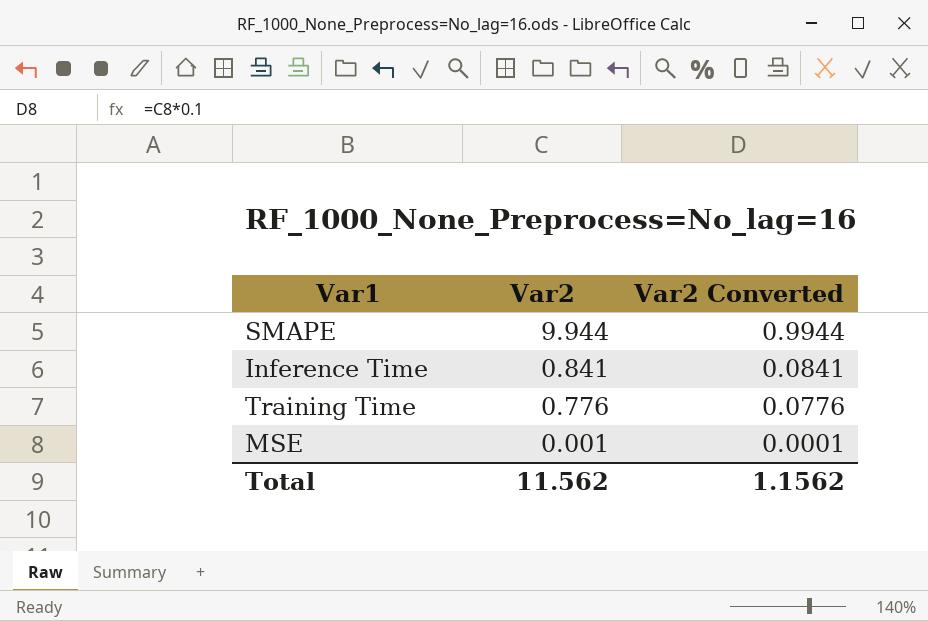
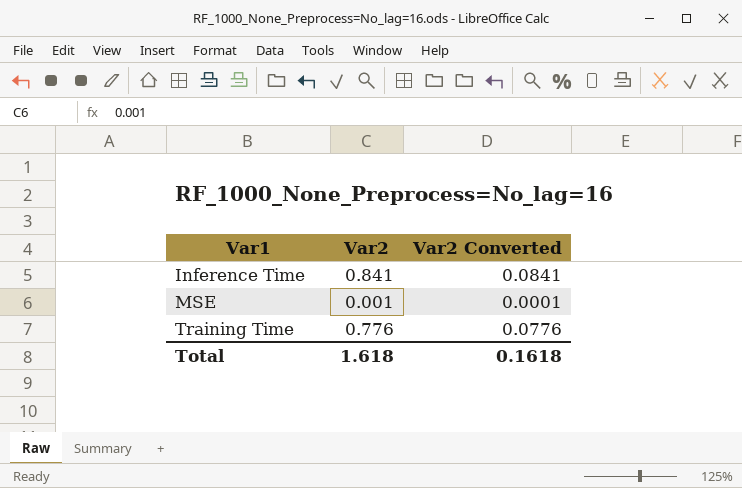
row order: Var2 descending -> Var1 ascending
row SMAPE: 9.944 | 0.9944 -> none
Total | Var2: 11.562 -> 1.618
Total | Var2 Converted: 1.1562 -> 0.1618

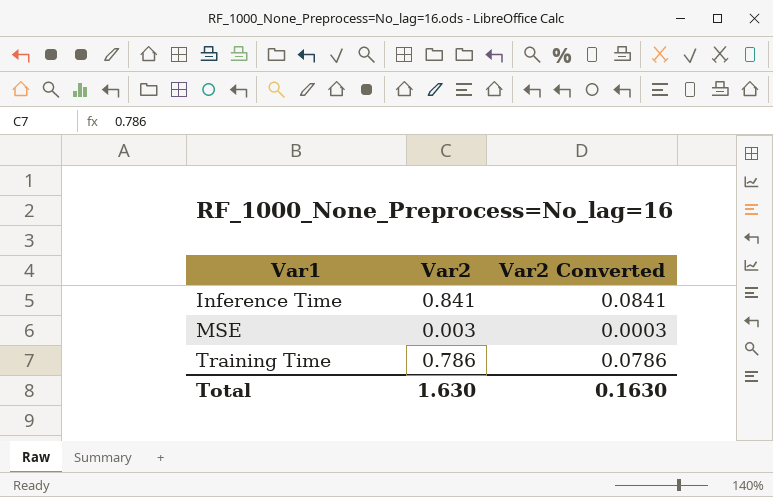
MSE | Var2: 0.001 -> 0.003
MSE | Var2 Converted: 0.0001 -> 0.0003
Training Time | Var2: 0.776 -> 0.786
Training Time | Var2 Converted: 0.0776 -> 0.0786
Total | Var2: 1.618 -> 1.630
Total | Var2 Converted: 0.1618 -> 0.1630

